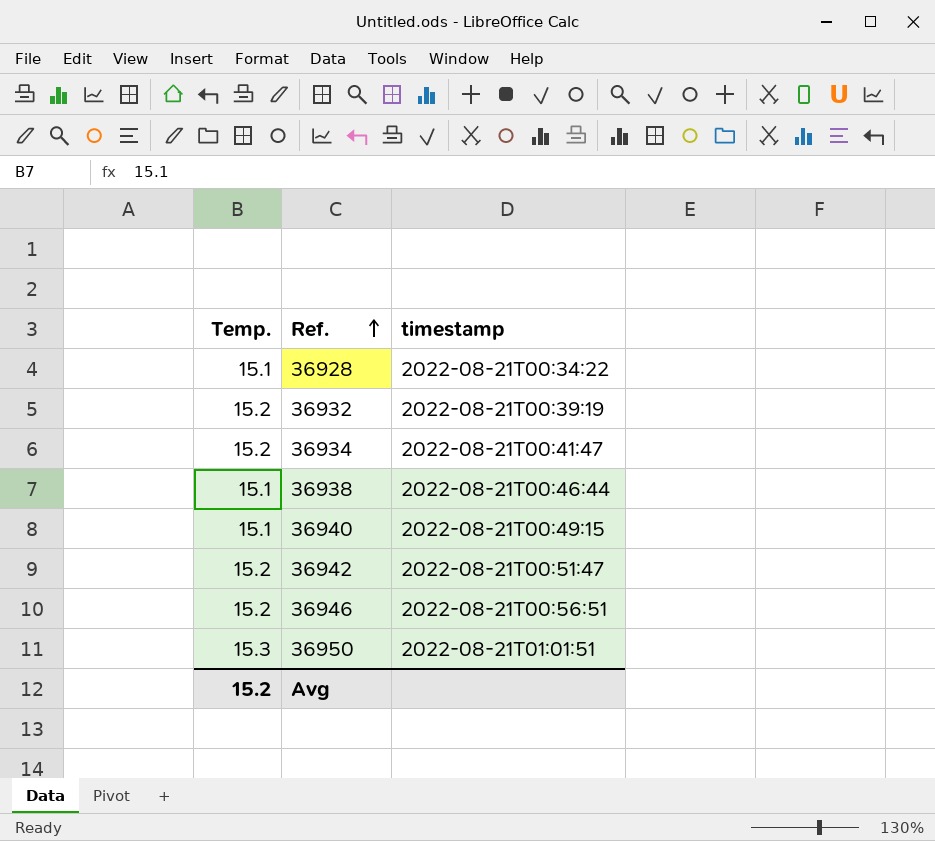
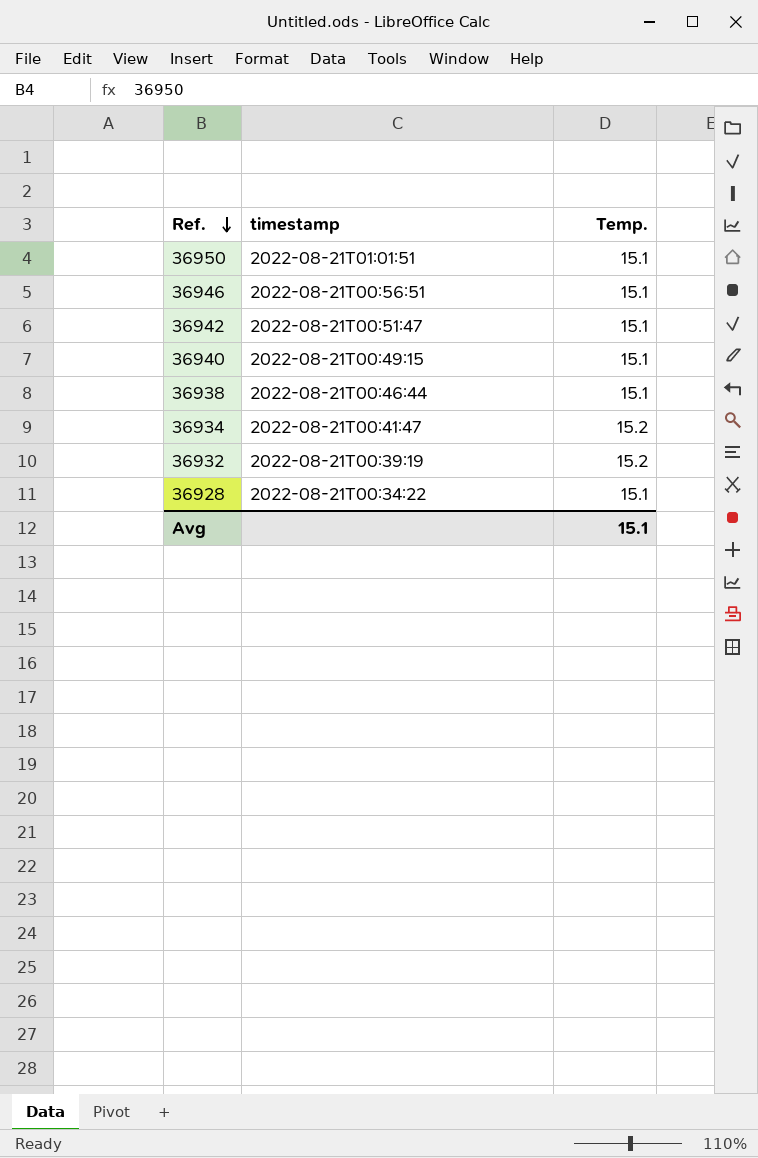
row order: Ref. ascending -> Ref. descending
column Temp. | position: 1 -> 3
36950 | Temp.: 15.3 -> 15.1
36946 | Temp.: 15.2 -> 15.1
36942 | Temp.: 15.2 -> 15.1
Avg | Temp.: 15.2 -> 15.1

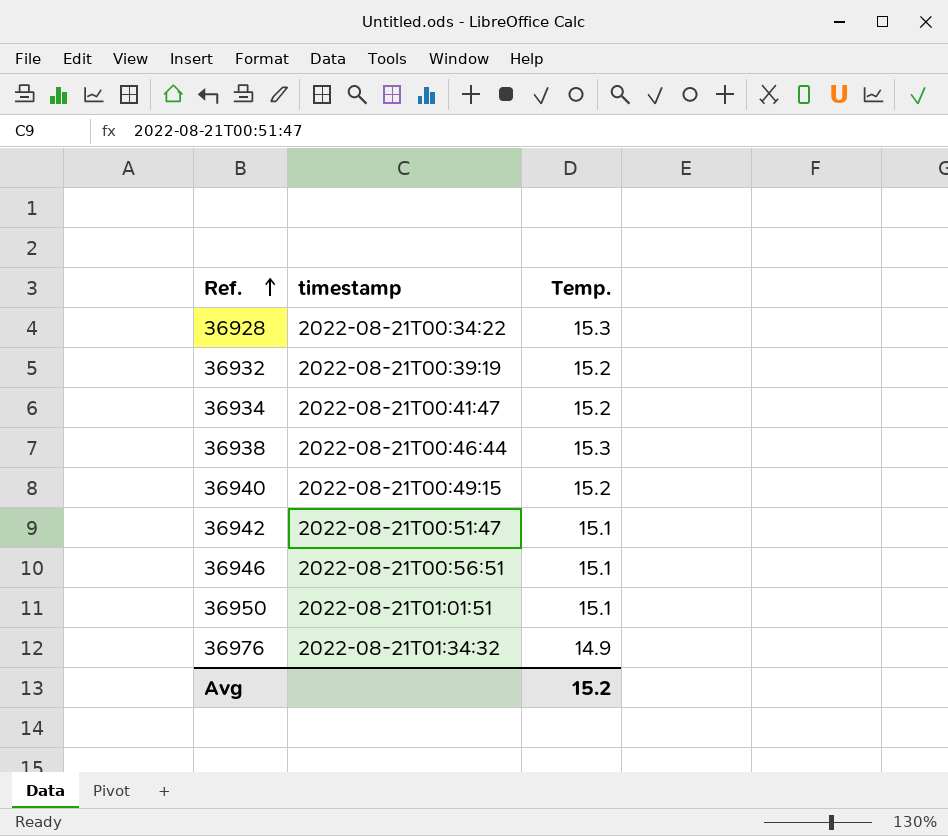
row order: Ref. descending -> Ref. ascending
36928 | Temp.: 15.1 -> 15.3
36938 | Temp.: 15.1 -> 15.3
36940 | Temp.: 15.1 -> 15.2
row 36976: none -> 2022-08-21T01:34:32 | 14.9
Avg | Temp.: 15.1 -> 15.2

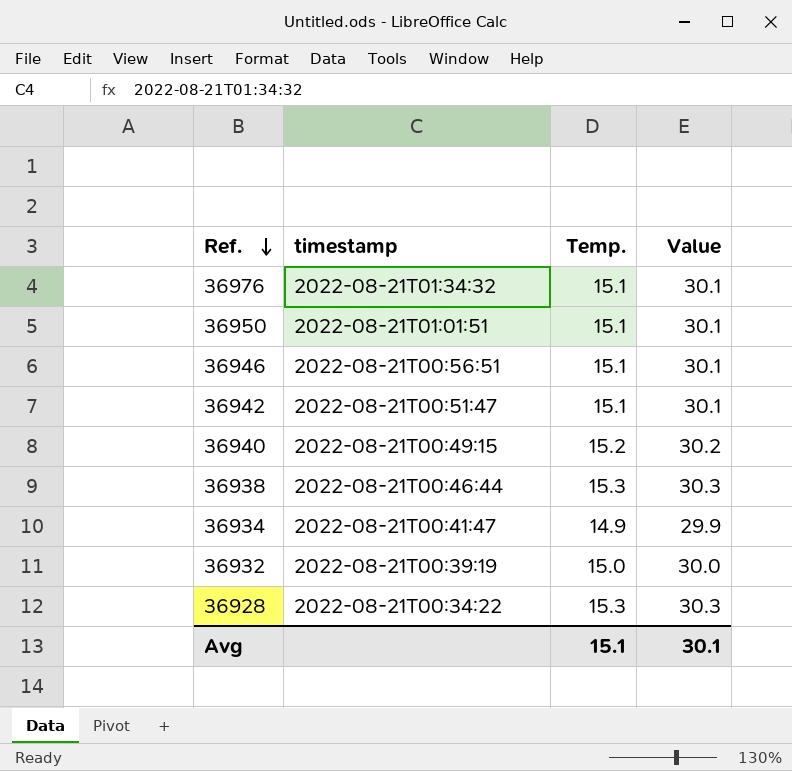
row order: Ref. ascending -> Ref. descending
column Value | formula: none -> [Temp.] + 15
36976 | Temp.: 14.9 -> 15.1
36934 | Temp.: 15.2 -> 14.9
36932 | Temp.: 15.2 -> 15.0
Avg | Temp.: 15.2 -> 15.1

